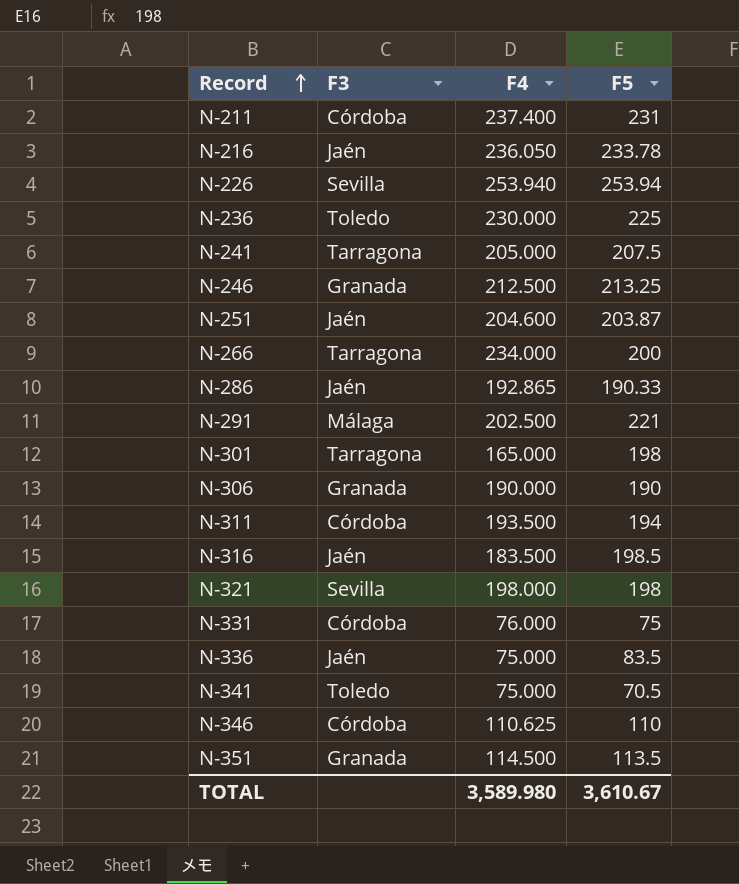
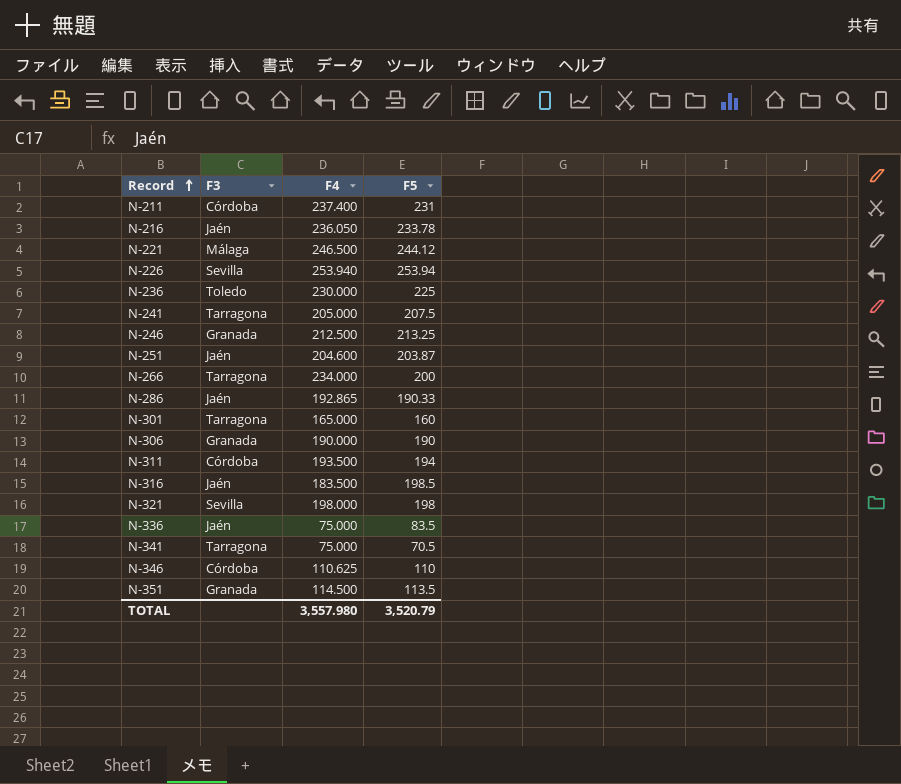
row N-291: Málaga | 202.500 | 221 -> none
row N-331: Córdoba | 76.000 | 75 -> none
row N-221: none -> Málaga | 246.500 | 244.12
N-301 | F5: 198 -> 160
N-341 | F3: Toledo -> Tarragona
TOTAL | F4: 3,589.980 -> 3,557.980
TOTAL | F5: 3,610.67 -> 3,520.79

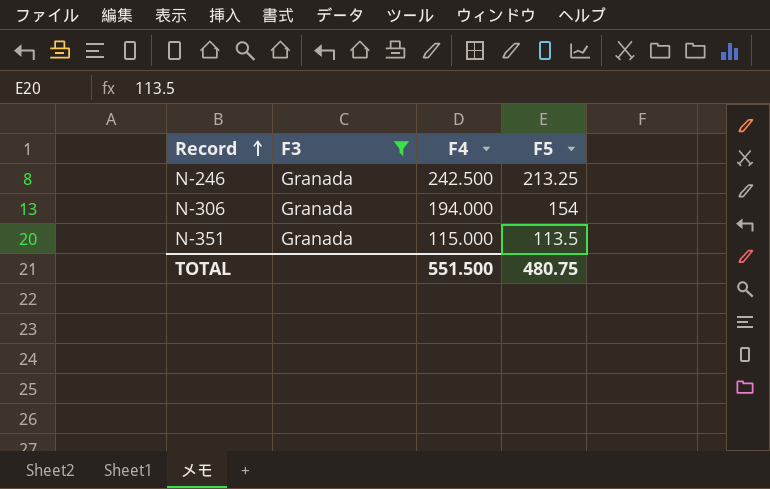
filter: none -> F3 = Granada
N-246 | F4: 212.500 -> 242.500
N-306 | F4: 190.000 -> 194.000
N-306 | F5: 190 -> 154
N-351 | F4: 114.500 -> 115.000
TOTAL | F4: 3,557.980 -> 551.500
TOTAL | F5: 3,520.79 -> 480.75

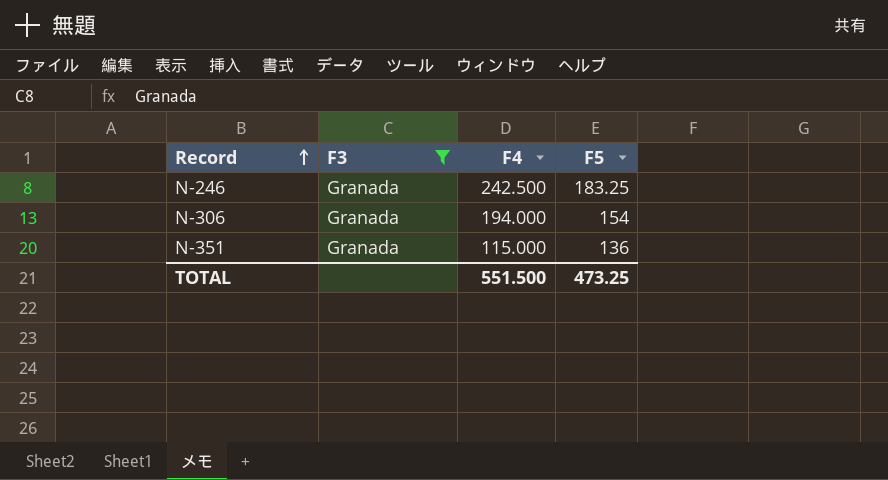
N-246 | F5: 213.25 -> 183.25
N-351 | F5: 113.5 -> 136
TOTAL | F5: 480.75 -> 473.25

